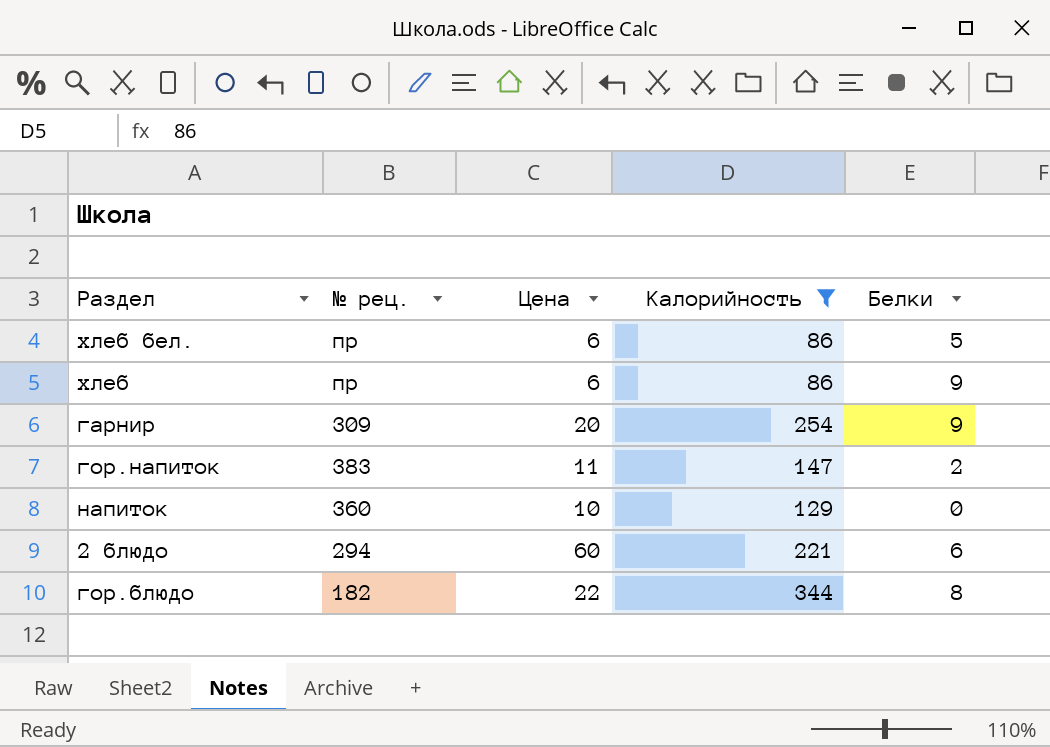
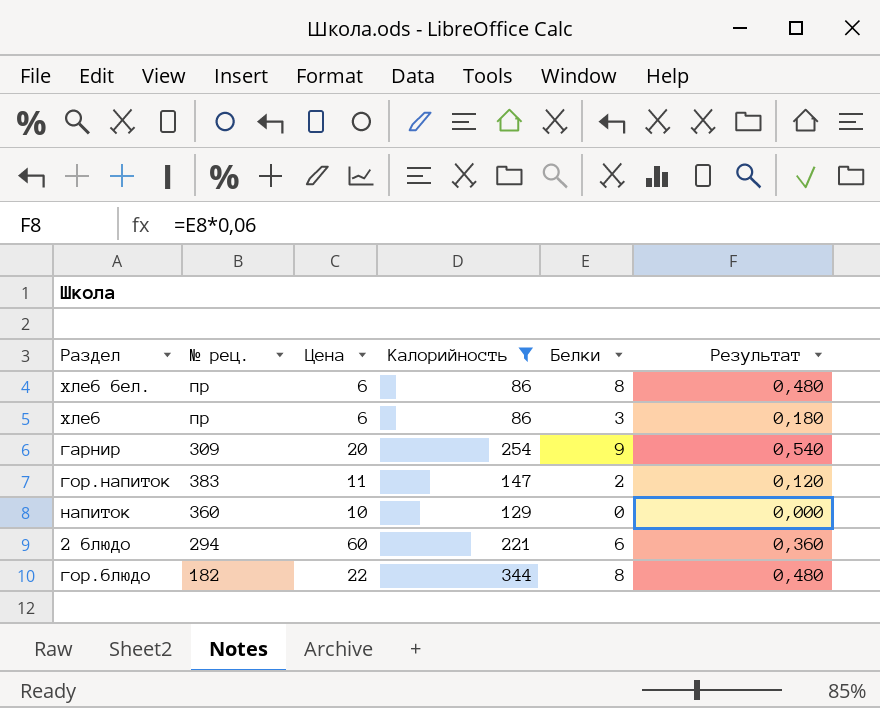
column Результат | formula: none -> [Белки] * 0,06
хлеб бел. | Белки: 5 -> 8
хлеб | Белки: 9 -> 3

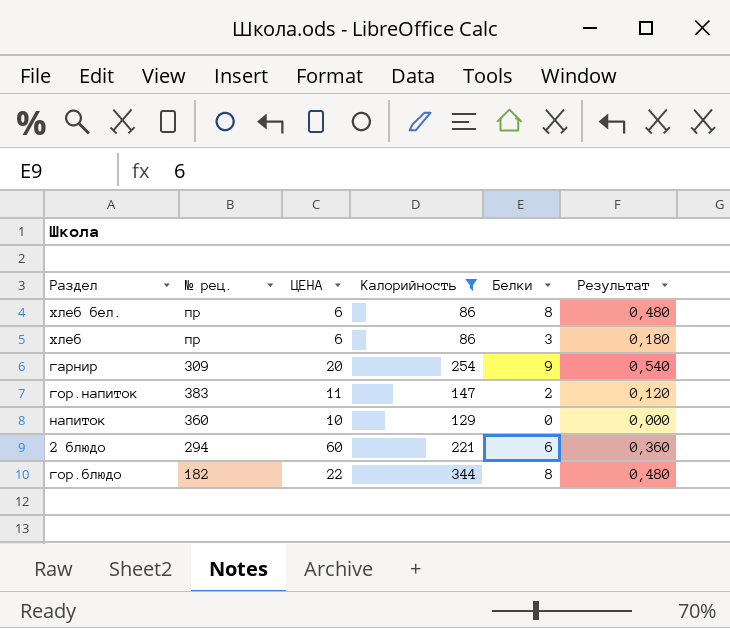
column name: Цена -> ЦЕНА

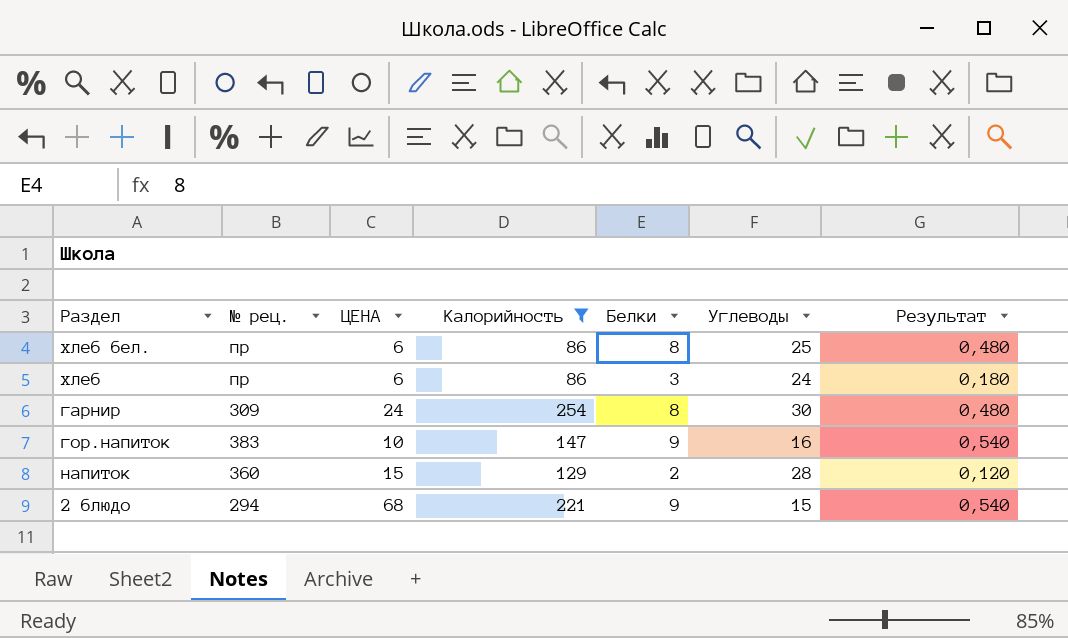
column Углеводы | position: none -> 6
row гор.блюдо: 182 | 22 | 344 | 8 | 0,480 -> none
гарнир | ЦЕНА: 20 -> 24
гарнир | Белки: 9 -> 8
гарнир | Результат: 0,540 -> 0,480
гор.напиток | ЦЕНА: 11 -> 10
гор.напиток | Белки: 2 -> 9
гор.напиток | Результат: 0,120 -> 0,540
напиток | ЦЕНА: 10 -> 15
напиток | Белки: 0 -> 2
напиток | Результат: 0,000 -> 0,120
2 блюдо | ЦЕНА: 60 -> 68
2 блюдо | Белки: 6 -> 9
2 блюдо | Результат: 0,360 -> 0,540

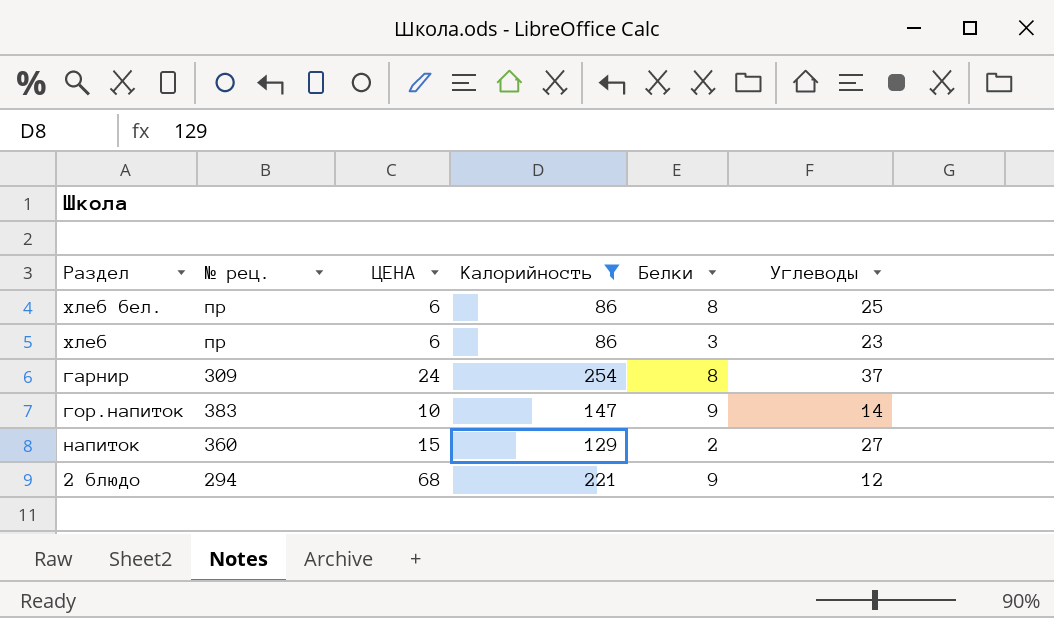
column Результат | formula: [Белки] * 0,06 -> none
хлеб | Углеводы: 24 -> 23
гарнир | Углеводы: 30 -> 37
гор.напиток | Углеводы: 16 -> 14
напиток | Углеводы: 28 -> 27
2 блюдо | Углеводы: 15 -> 12

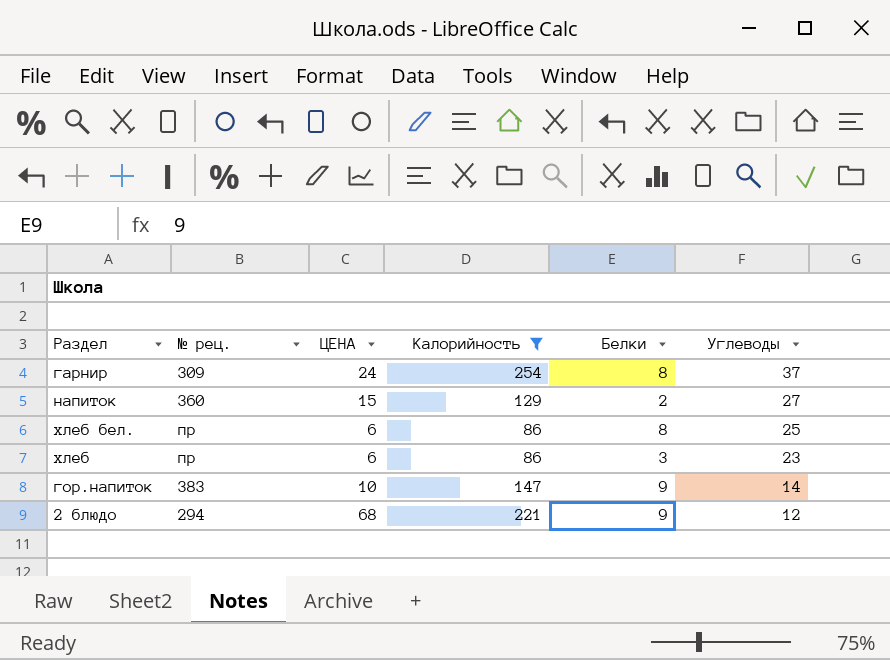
row order: none -> Углеводы descending

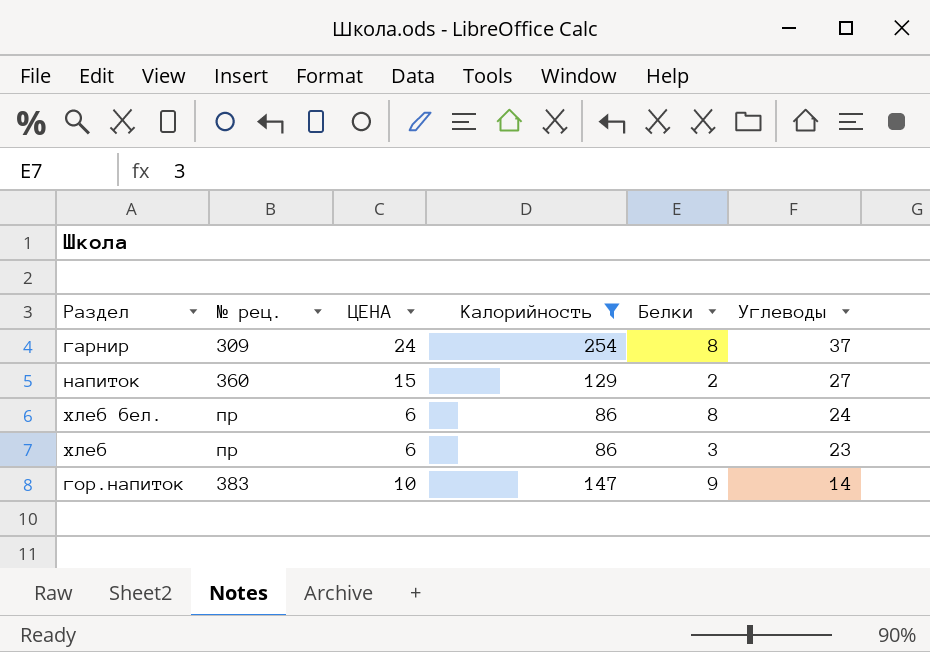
row 2 блюдо: 294 | 68 | 221 | 9 | 12 -> none
хлеб бел. | Углеводы: 25 -> 24

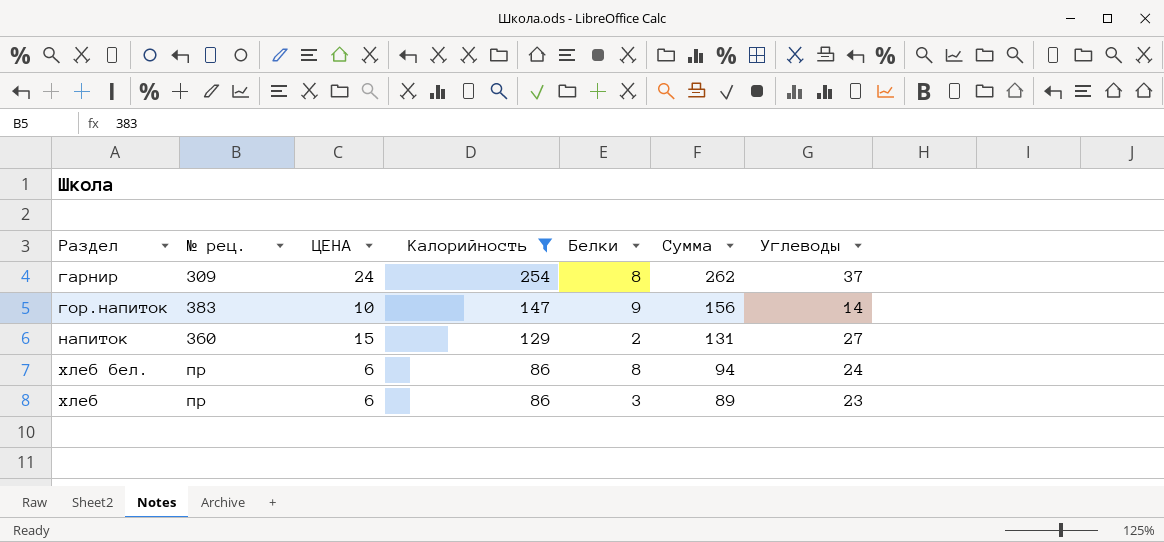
row order: Углеводы descending -> Калорийность descending
column Сумма | formula: none -> [Калорийность] + [Белки]

